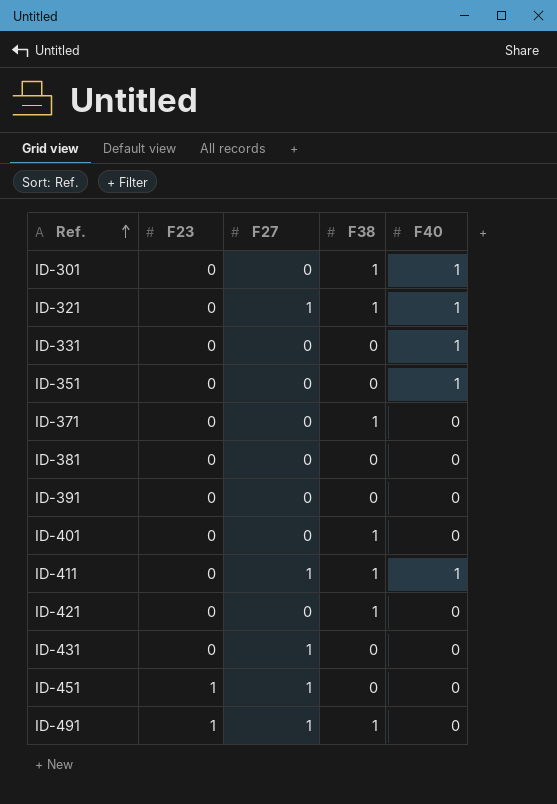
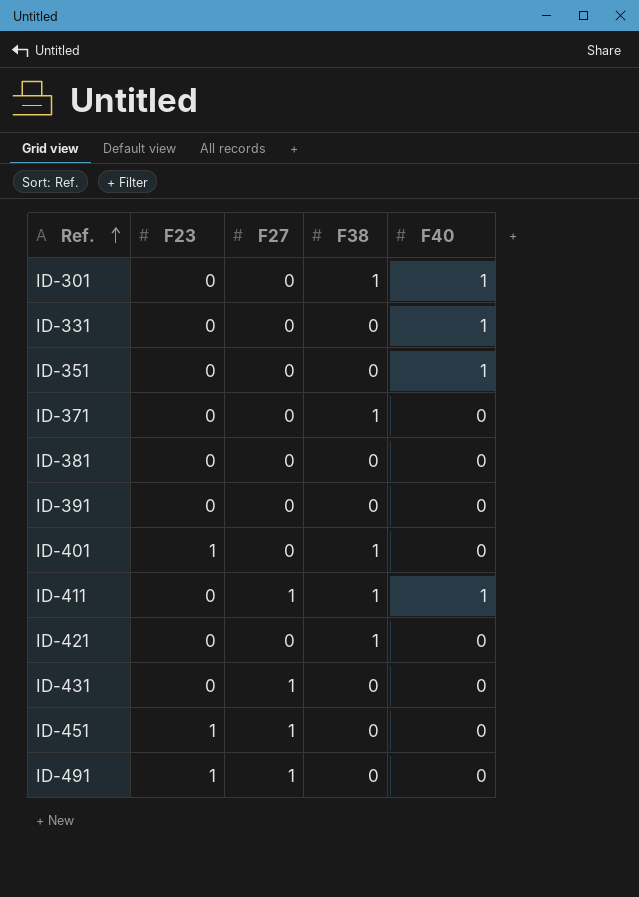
row ID-321: 0 | 1 | 1 | 1 -> none
ID-401 | F23: 0 -> 1
ID-491 | F38: 1 -> 0

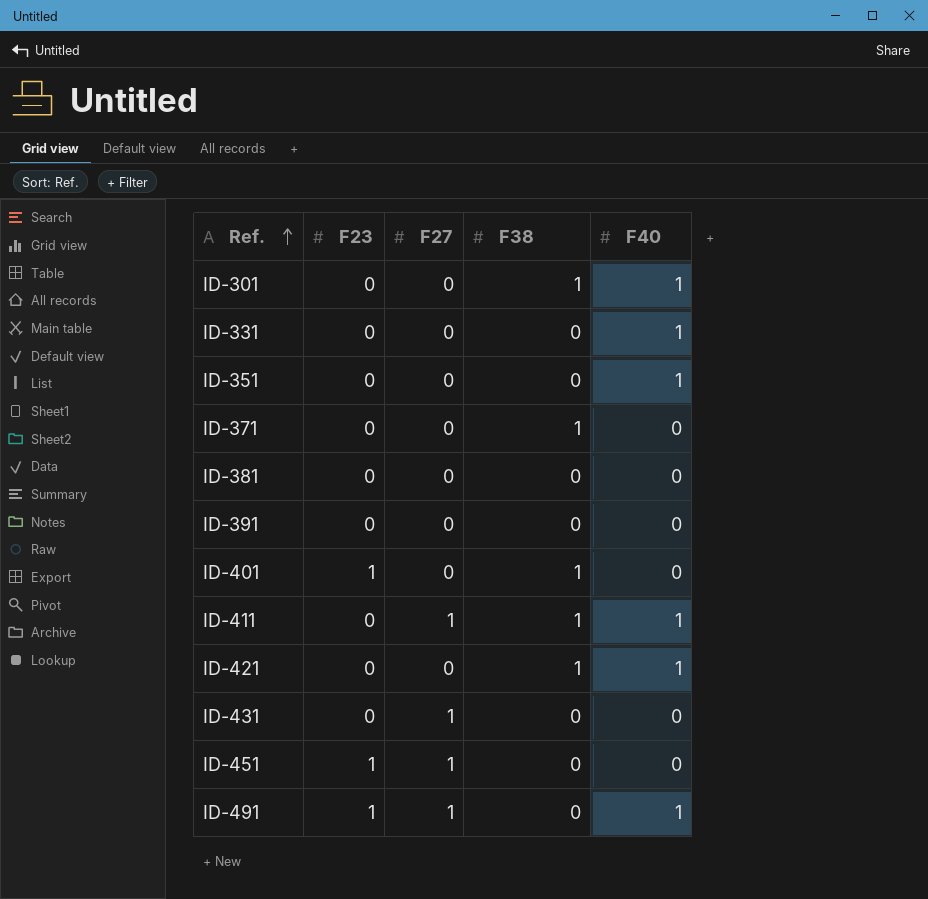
ID-421 | F40: 0 -> 1
ID-491 | F40: 0 -> 1

